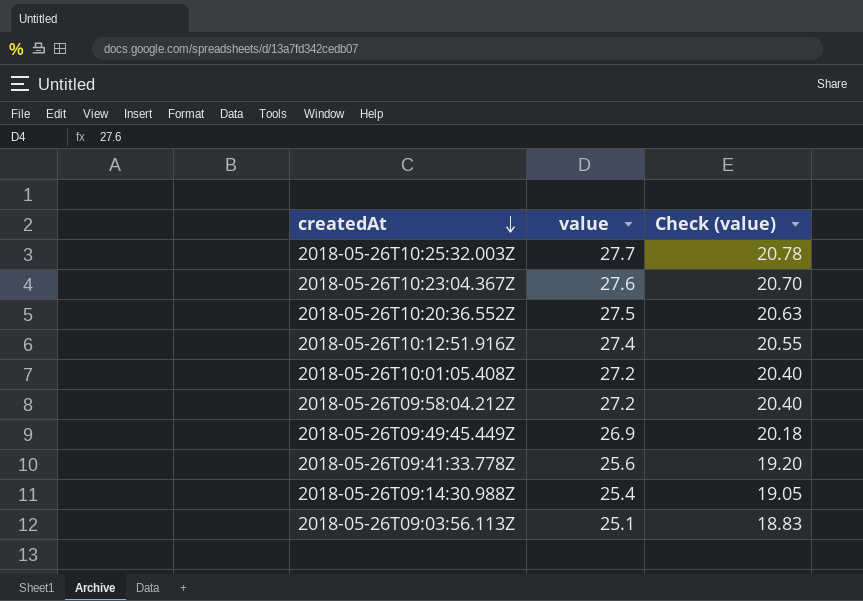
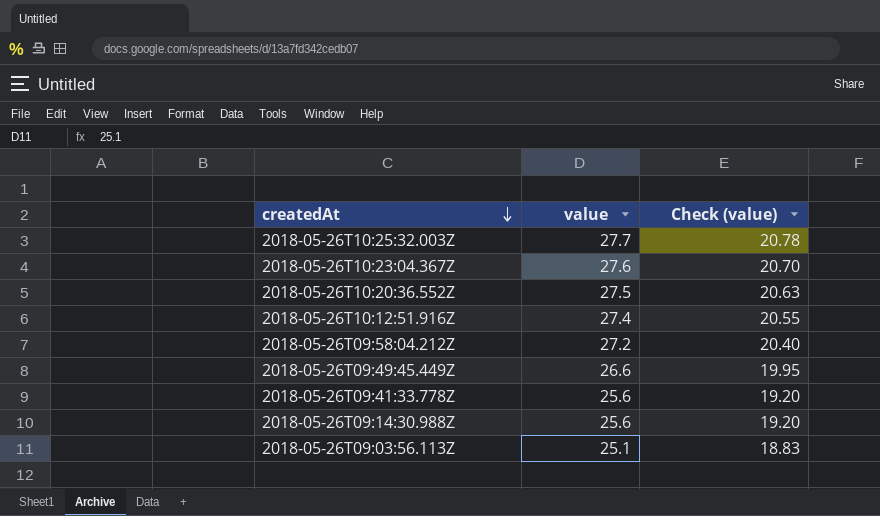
row 2018-05-26T10:01:05.408Z: 27.2 | 20.40 -> none
2018-05-26T09:49:45.449Z | value: 26.9 -> 26.6
2018-05-26T09:49:45.449Z | Check (value): 20.18 -> 19.95
2018-05-26T09:14:30.988Z | value: 25.4 -> 25.6
2018-05-26T09:14:30.988Z | Check (value): 19.05 -> 19.20

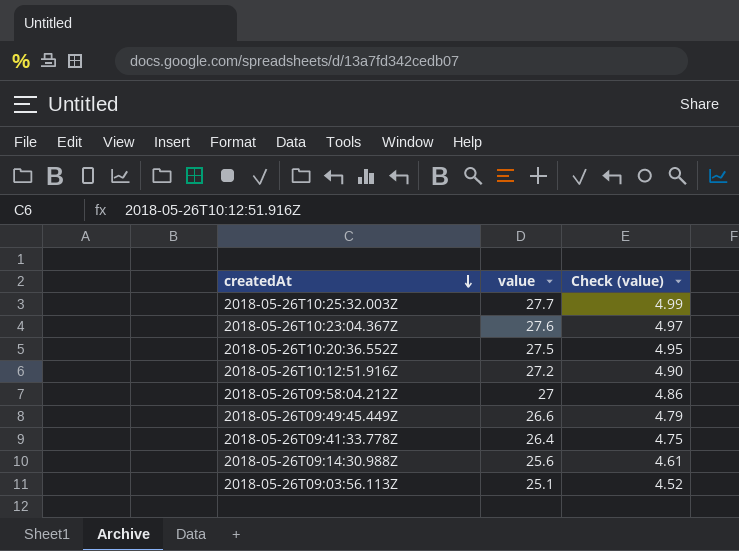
column Check (value) | formula: [value] * 0.75 -> [value] * 0.18
2018-05-26T10:12:51.916Z | value: 27.4 -> 27.2
2018-05-26T09:58:04.212Z | value: 27.2 -> 27
2018-05-26T09:41:33.778Z | value: 25.6 -> 26.4

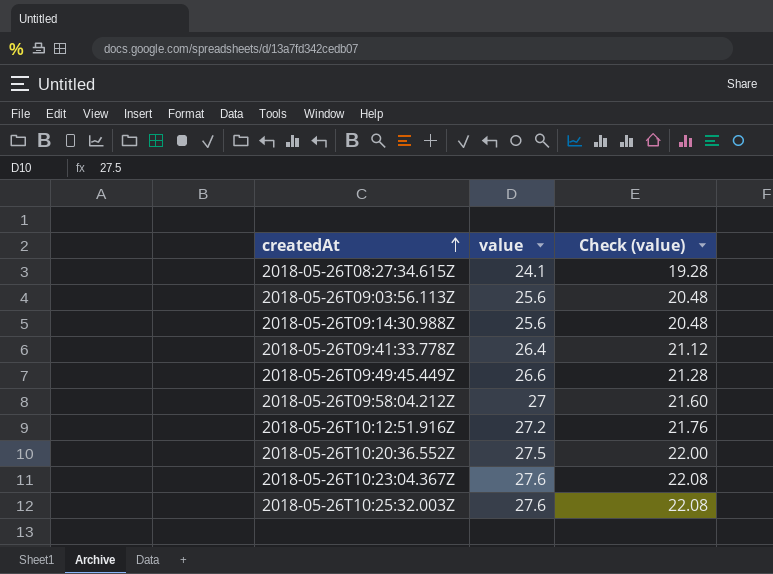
row order: createdAt descending -> createdAt ascending
column Check (value) | formula: [value] * 0.18 -> [value] * 0.8
row 2018-05-26T08:27:34.615Z: none -> 24.1 | 19.28
2018-05-26T09:03:56.113Z | value: 25.1 -> 25.6
2018-05-26T10:25:32.003Z | value: 27.7 -> 27.6

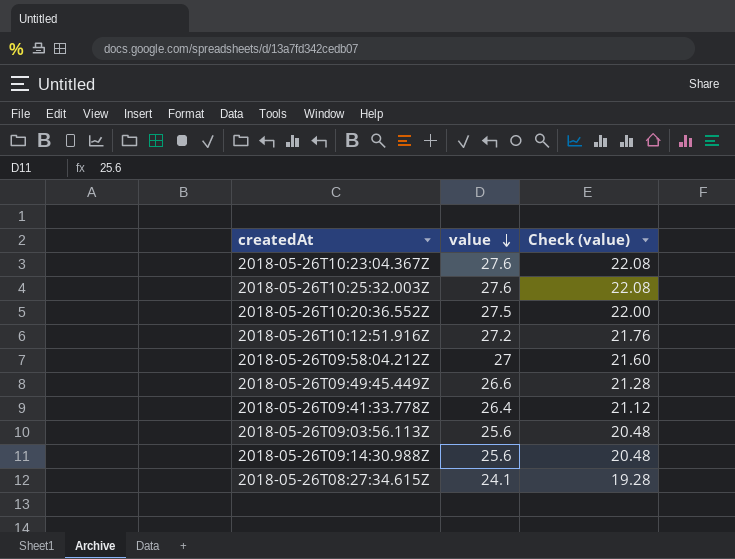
row order: createdAt ascending -> value descending

